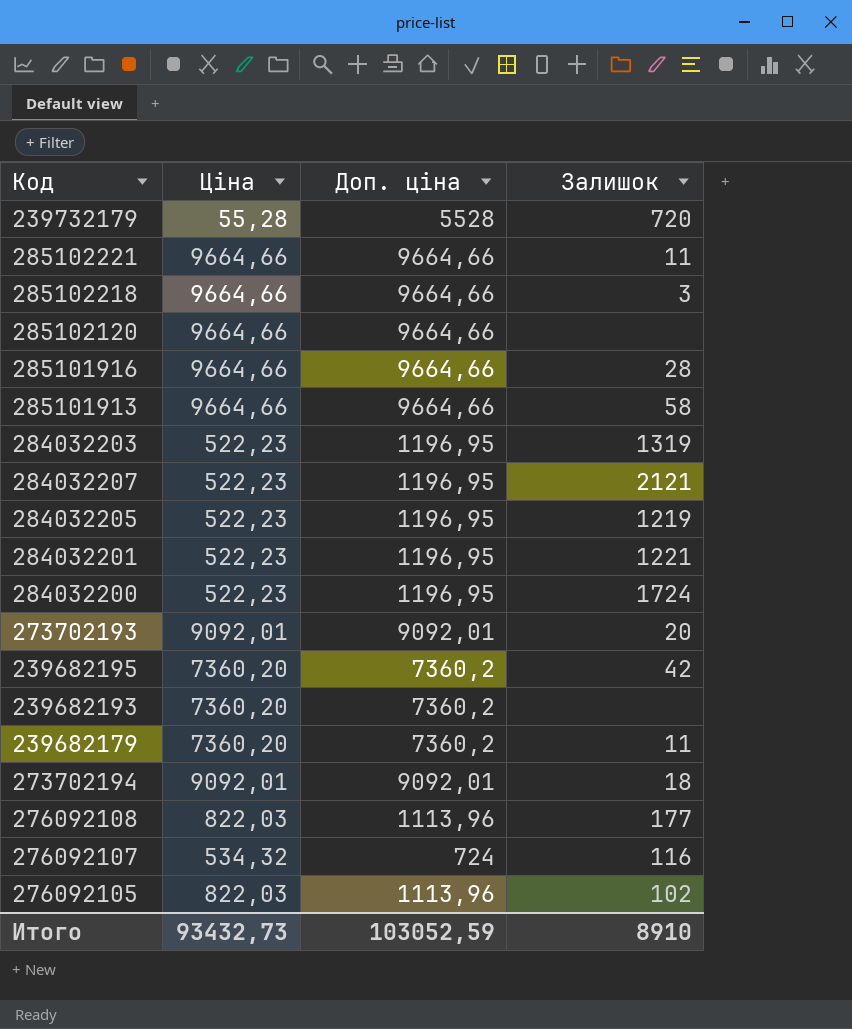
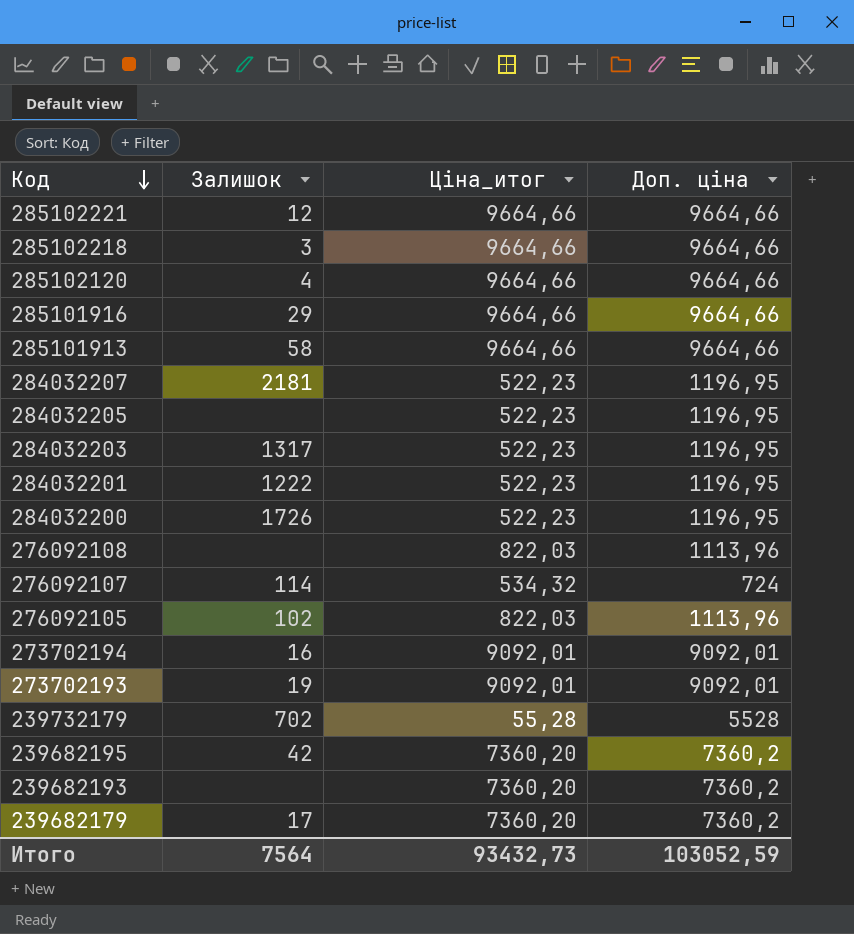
row order: none -> Код descending
column Залишок | position: 4 -> 2
column name: Ціна -> Ціна_итог
285102221 | Залишок: 11 -> 12
285102120 | Залишок: none -> 4
285101916 | Залишок: 28 -> 29
284032207 | Залишок: 2121 -> 2181
284032205 | Залишок: 1219 -> none
284032203 | Залишок: 1319 -> 1317
284032201 | Залишок: 1221 -> 1222
284032200 | Залишок: 1724 -> 1726
276092108 | Залишок: 177 -> none
276092107 | Залишок: 116 -> 114
273702194 | Залишок: 18 -> 16
273702193 | Залишок: 20 -> 19
239732179 | Залишок: 720 -> 702
239682179 | Залишок: 11 -> 17
Итого | Залишок: 8910 -> 7564

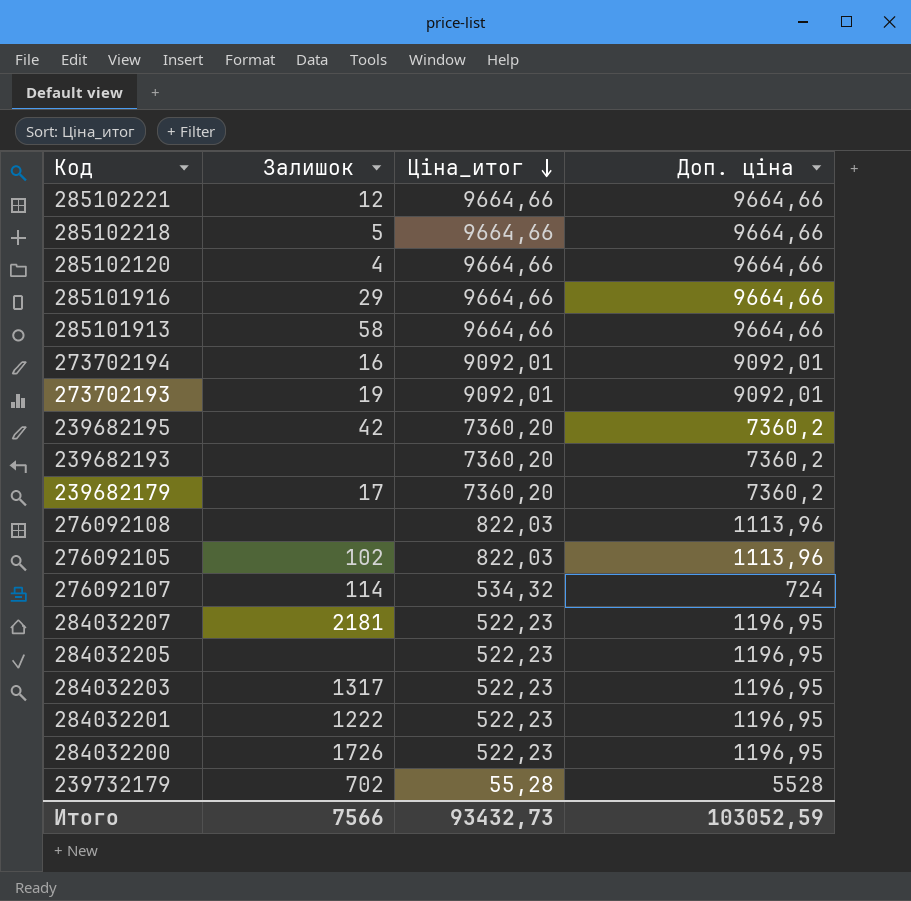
row order: Код descending -> Ціна_итог descending
285102218 | Залишок: 3 -> 5
Итого | Залишок: 7564 -> 7566

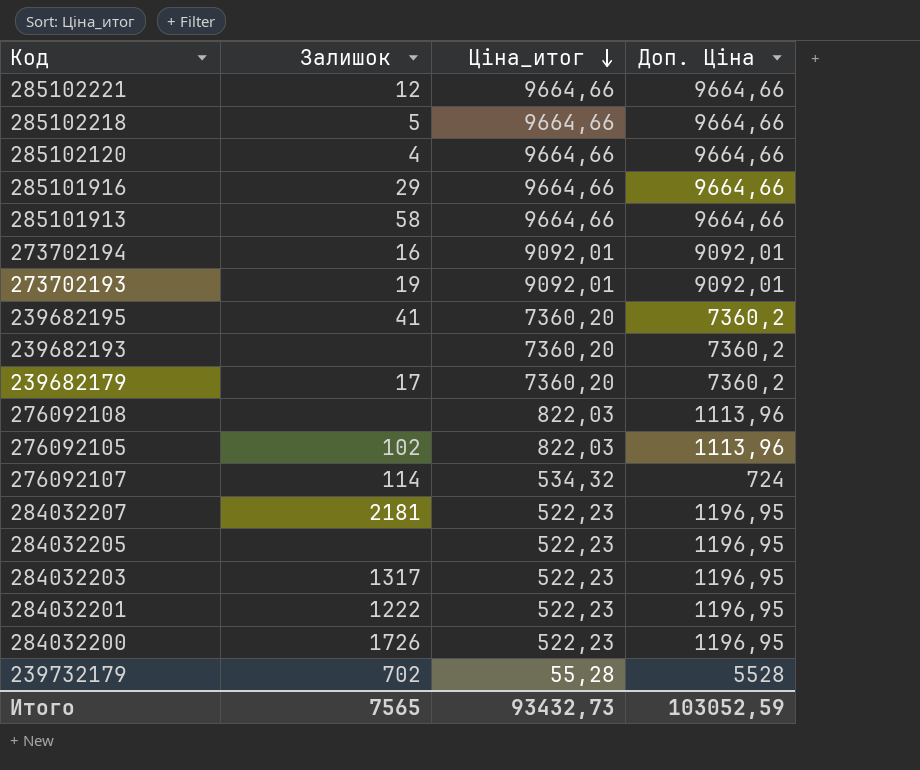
column name: Доп. ціна -> Доп. Ціна
239682195 | Залишок: 42 -> 41
Итого | Залишок: 7566 -> 7565

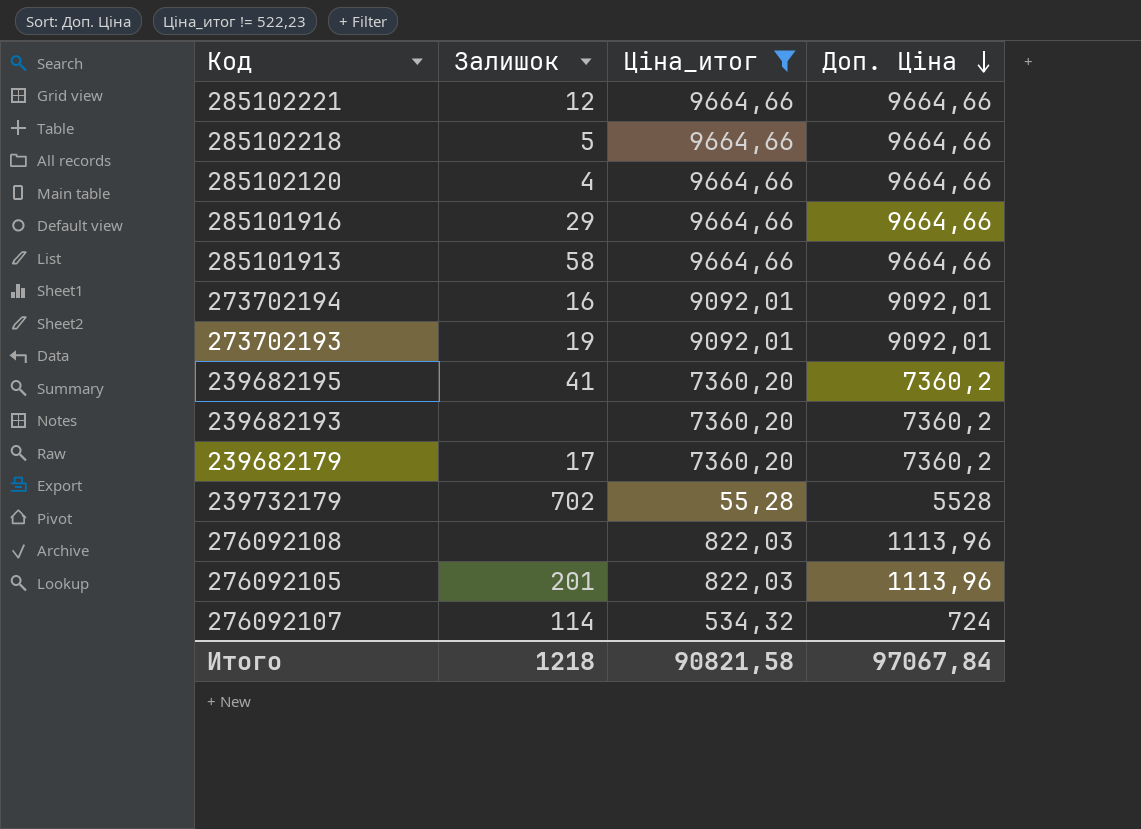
filter: none -> Ціна_итог != 522,23
row order: Ціна_итог descending -> Доп. Ціна descending
276092105 | Залишок: 102 -> 201
Итого | Залишок: 7565 -> 1218
Итого | Ціна_итог: 93432,73 -> 90821,58
Итого | Доп. Ціна: 103052,59 -> 97067,84

